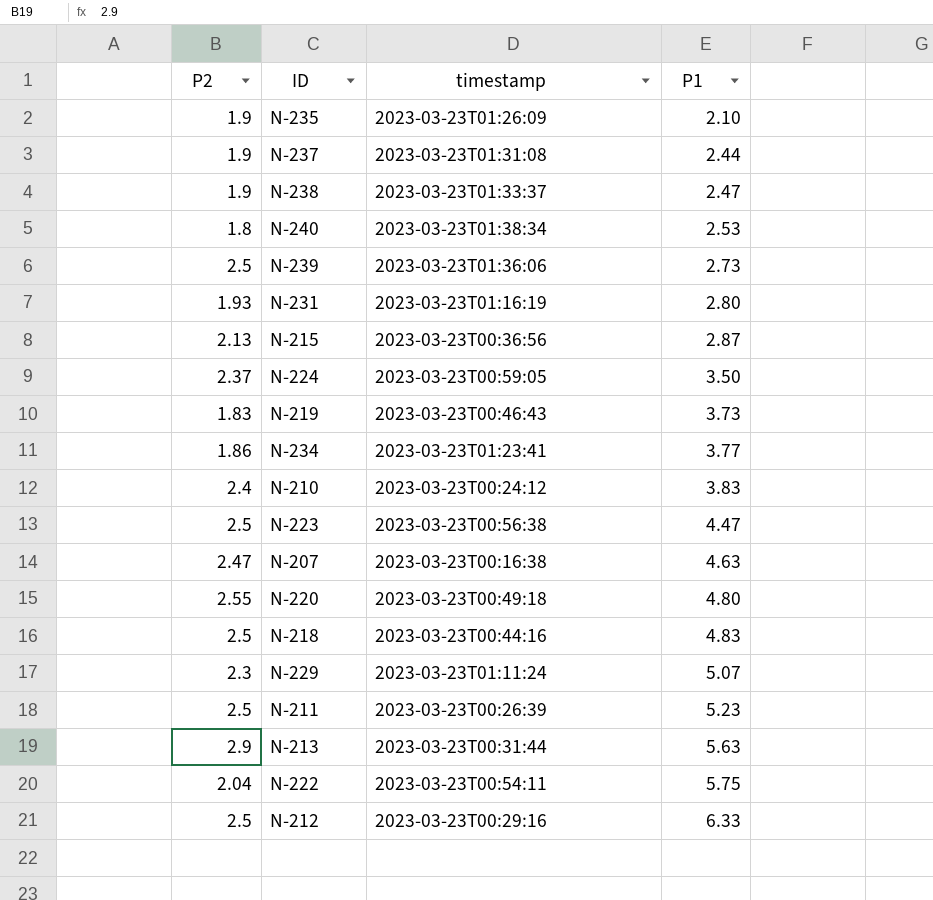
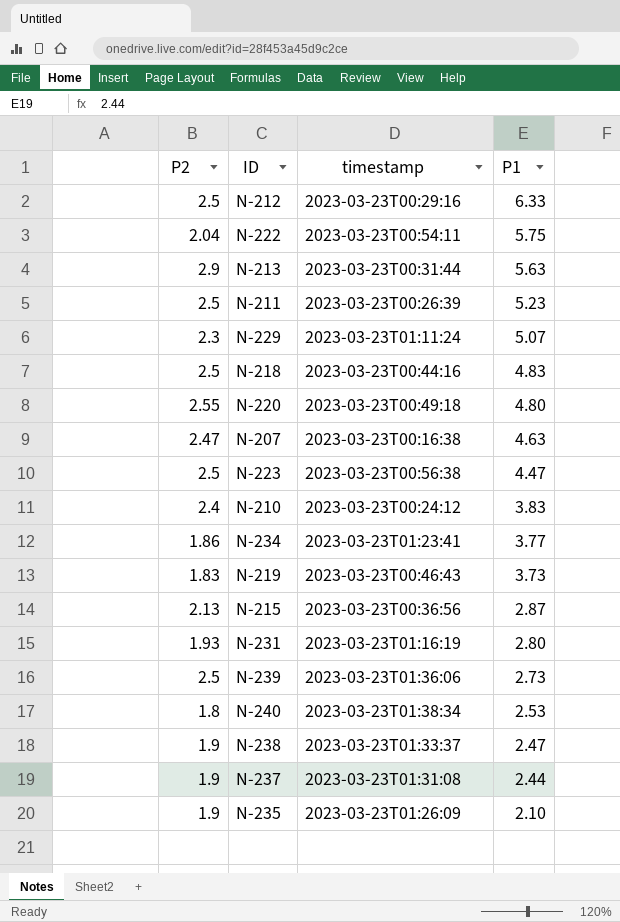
row order: P1 ascending -> P1 descending
row N-224: 2.37 | 2023-03-23T00:59:05 | 3.50 -> none

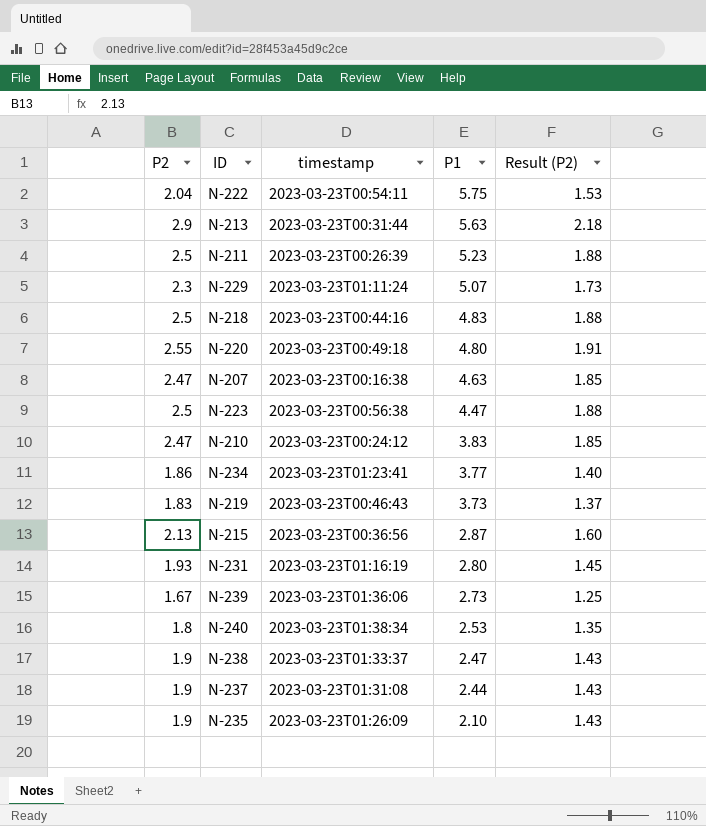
column Result (P2) | formula: none -> [P2] * 0.75
row N-212: 2.5 | 2023-03-23T00:29:16 | 6.33 -> none
N-210 | P2: 2.4 -> 2.47
N-239 | P2: 2.5 -> 1.67

